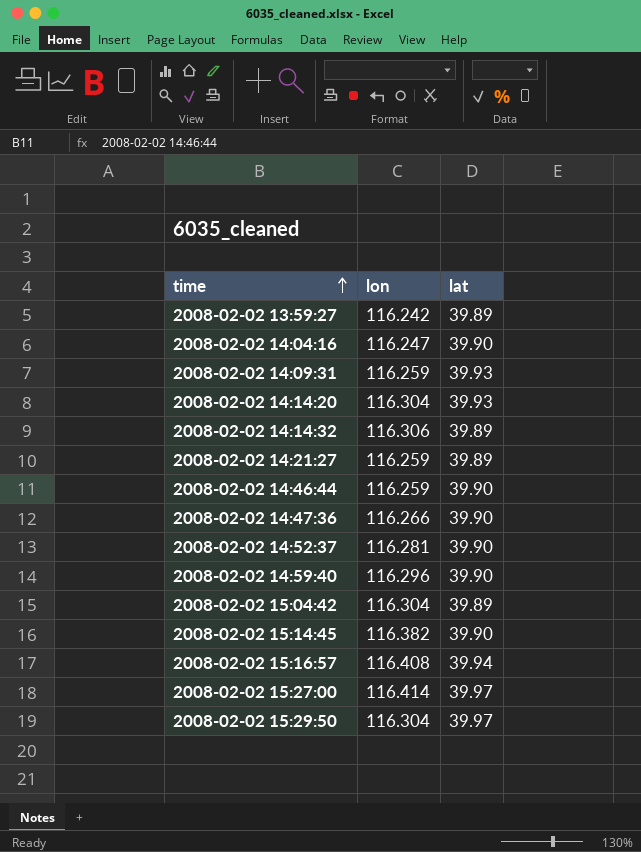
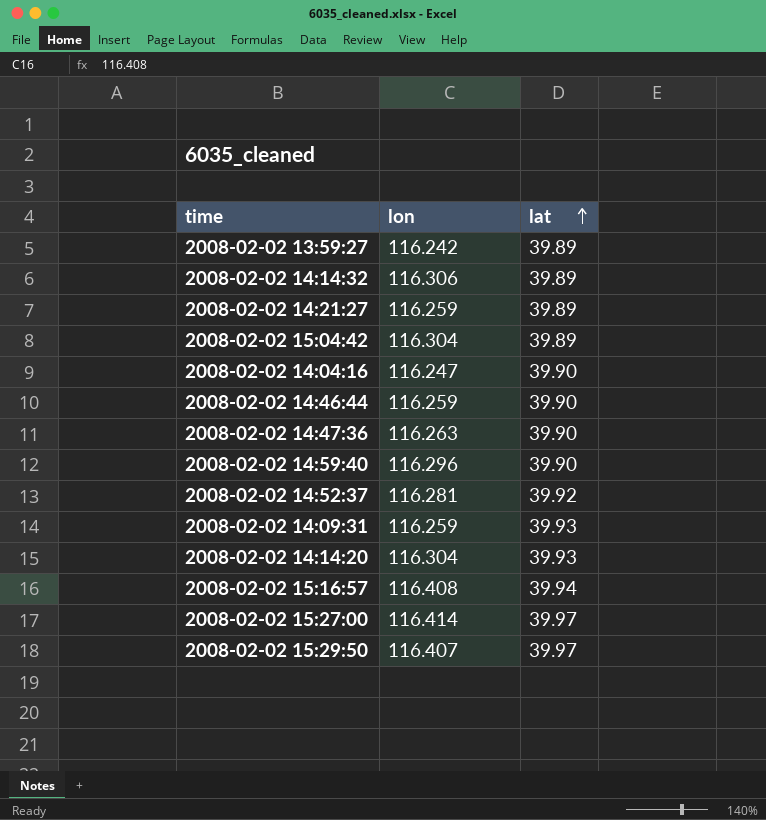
row order: time ascending -> lat ascending
row 2008-02-02 15:14:45: 116.382 | 39.90 -> none
2008-02-02 14:47:36 | lon: 116.266 -> 116.263
2008-02-02 14:52:37 | lat: 39.90 -> 39.92
2008-02-02 15:29:50 | lon: 116.304 -> 116.407

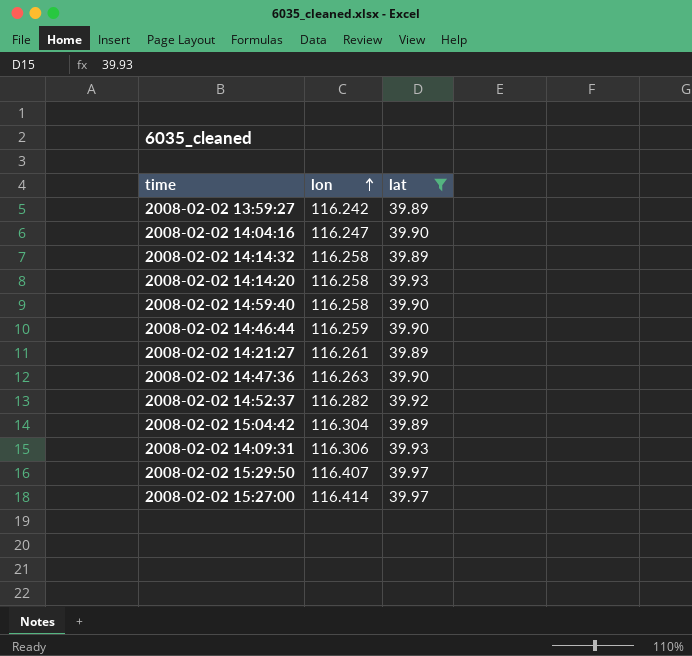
filter: none -> lat != 39.94
row order: lat ascending -> lon ascending
2008-02-02 14:14:32 | lon: 116.306 -> 116.258
2008-02-02 14:14:20 | lon: 116.304 -> 116.258
2008-02-02 14:59:40 | lon: 116.296 -> 116.258
2008-02-02 14:21:27 | lon: 116.259 -> 116.261
2008-02-02 14:52:37 | lon: 116.281 -> 116.282
2008-02-02 14:09:31 | lon: 116.259 -> 116.306

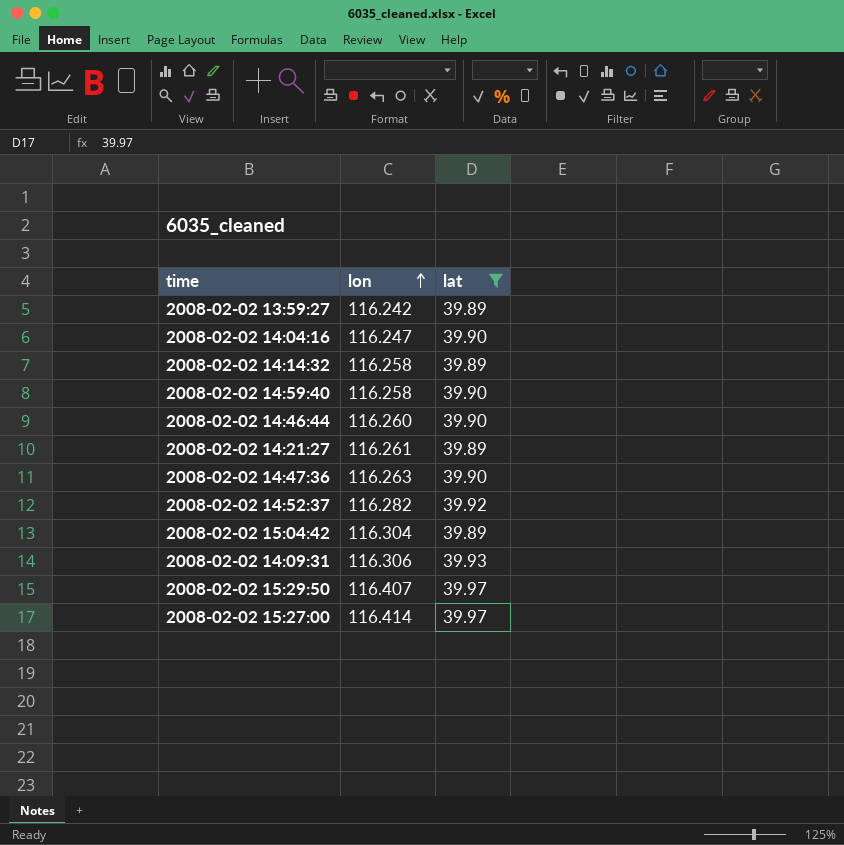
row 2008-02-02 14:14:20: 116.258 | 39.93 -> none
2008-02-02 14:46:44 | lon: 116.259 -> 116.260

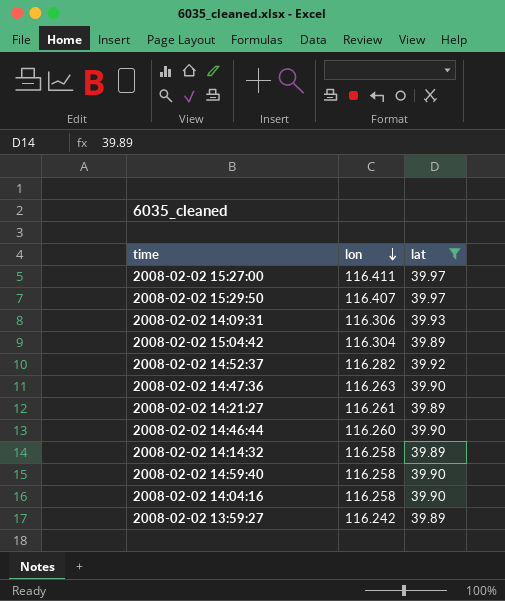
row order: lon ascending -> lon descending
2008-02-02 15:27:00 | lon: 116.414 -> 116.411
2008-02-02 14:04:16 | lon: 116.247 -> 116.258

